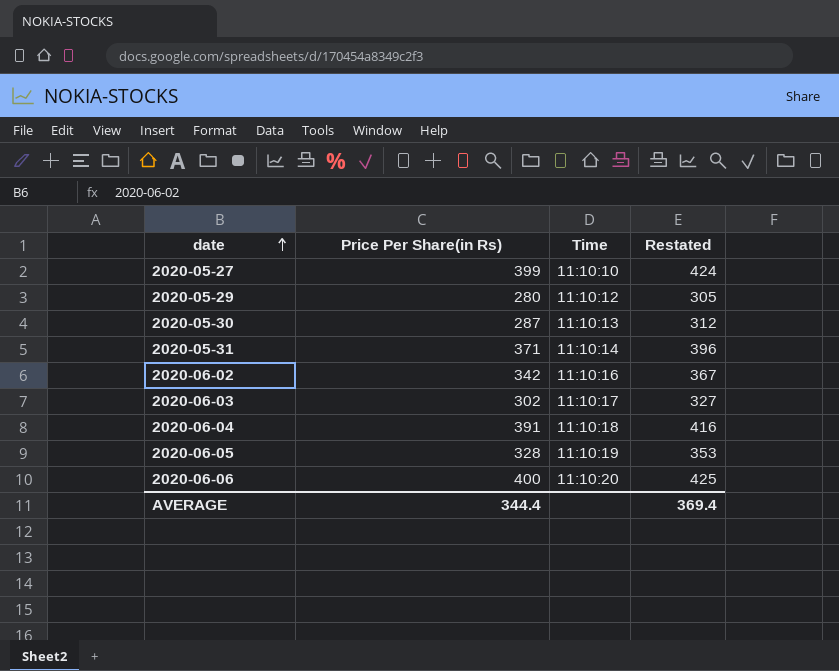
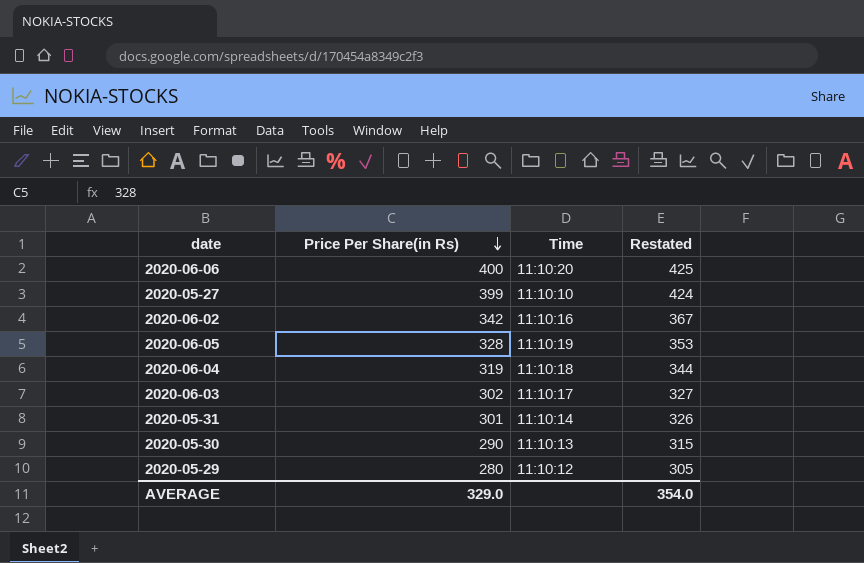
row order: date ascending -> Price Per Share(in Rs) descending
2020-06-04 | Price Per Share(in Rs): 391 -> 319
2020-06-04 | Restated: 416 -> 344
2020-05-31 | Price Per Share(in Rs): 371 -> 301
2020-05-31 | Restated: 396 -> 326
2020-05-30 | Price Per Share(in Rs): 287 -> 290
2020-05-30 | Restated: 312 -> 315
AVERAGE | Price Per Share(in Rs): 344.4 -> 329.0
AVERAGE | Restated: 369.4 -> 354.0

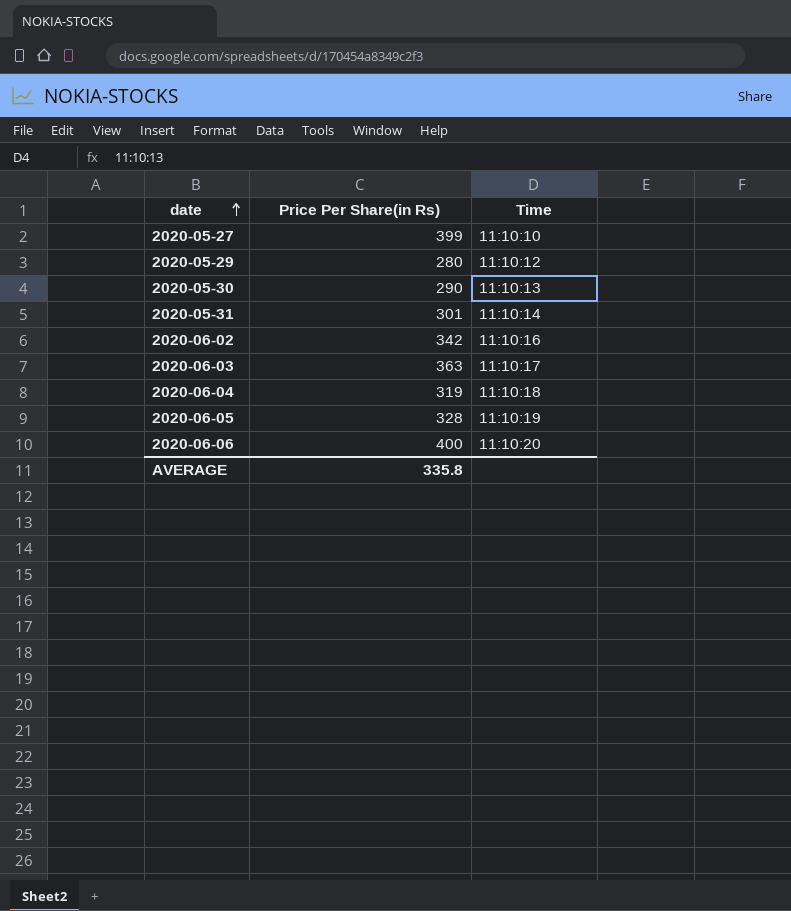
row order: Price Per Share(in Rs) descending -> date ascending
column Restated | formula: [Price Per Share(in Rs)] + 25 -> none
2020-06-03 | Price Per Share(in Rs): 302 -> 363
AVERAGE | Price Per Share(in Rs): 329.0 -> 335.8

